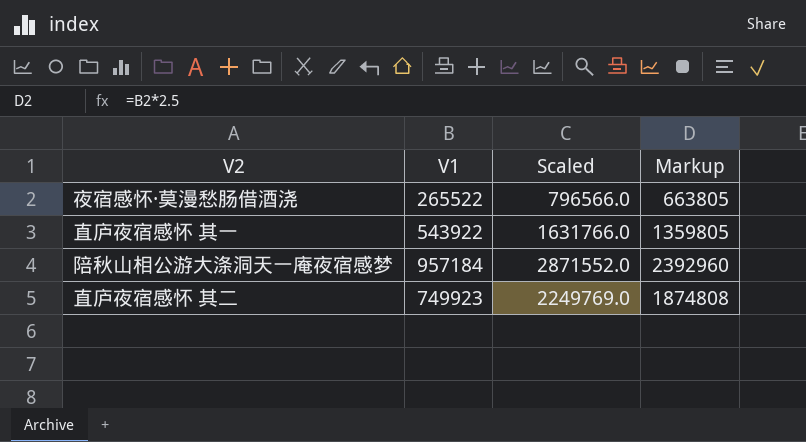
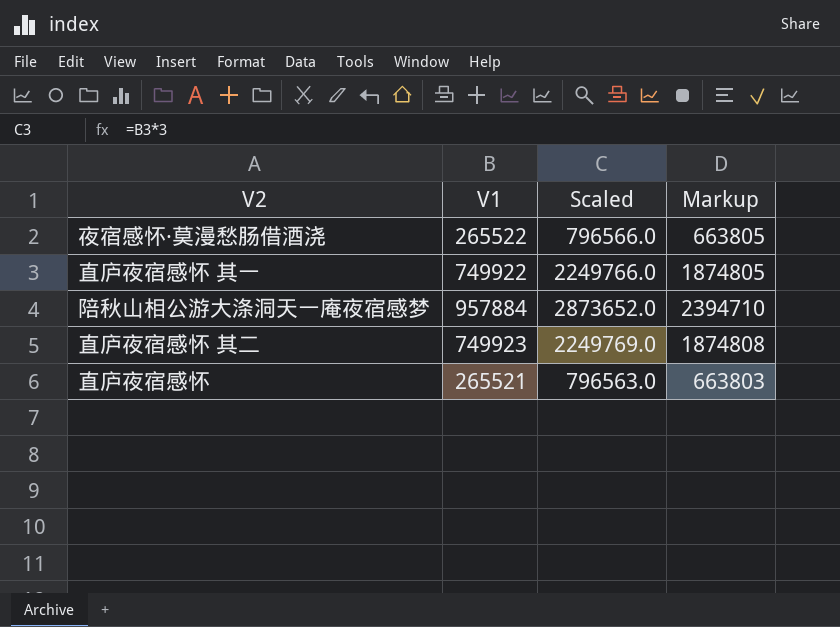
直庐夜宿感怀 其一 | V1: 543922 -> 749922
直庐夜宿感怀 其一 | Scaled: 1631766.0 -> 2249766.0
直庐夜宿感怀 其一 | Markup: 1359805 -> 1874805
陪秋山相公游大涤洞天一庵夜宿感梦 | V1: 957184 -> 957884
陪秋山相公游大涤洞天一庵夜宿感梦 | Scaled: 2871552.0 -> 2873652.0
陪秋山相公游大涤洞天一庵夜宿感梦 | Markup: 2392960 -> 2394710
row 直庐夜宿感怀: none -> 265521 | 796563.0 | 663803

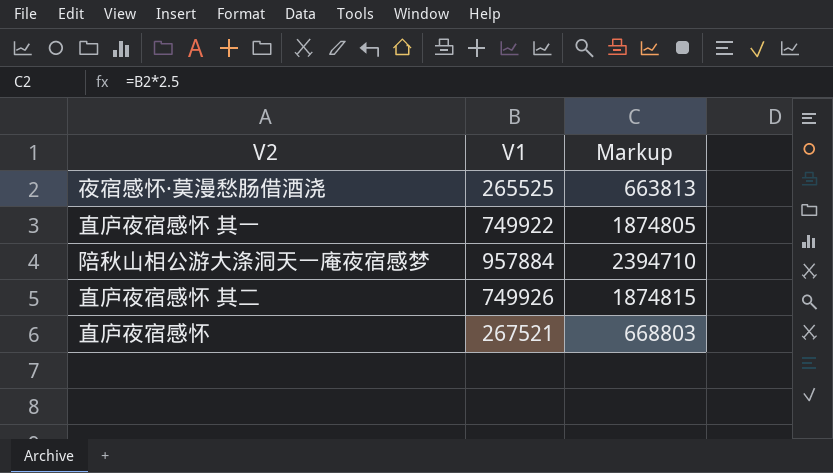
column Scaled | formula: [V1] * 3 -> none
夜宿感怀·莫漫愁肠借酒浇 | V1: 265522 -> 265525
夜宿感怀·莫漫愁肠借酒浇 | Markup: 663805 -> 663813
直庐夜宿感怀 其二 | V1: 749923 -> 749926
直庐夜宿感怀 其二 | Markup: 1874808 -> 1874815
直庐夜宿感怀 | V1: 265521 -> 267521
直庐夜宿感怀 | Markup: 663803 -> 668803

